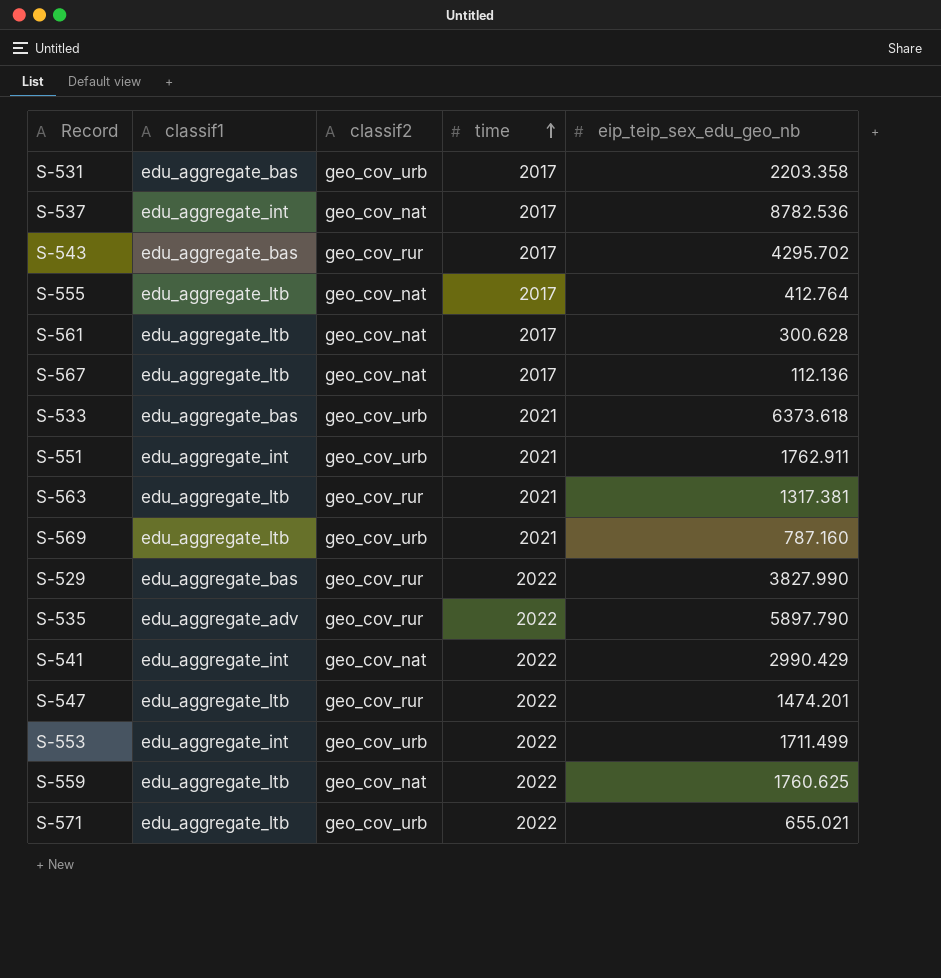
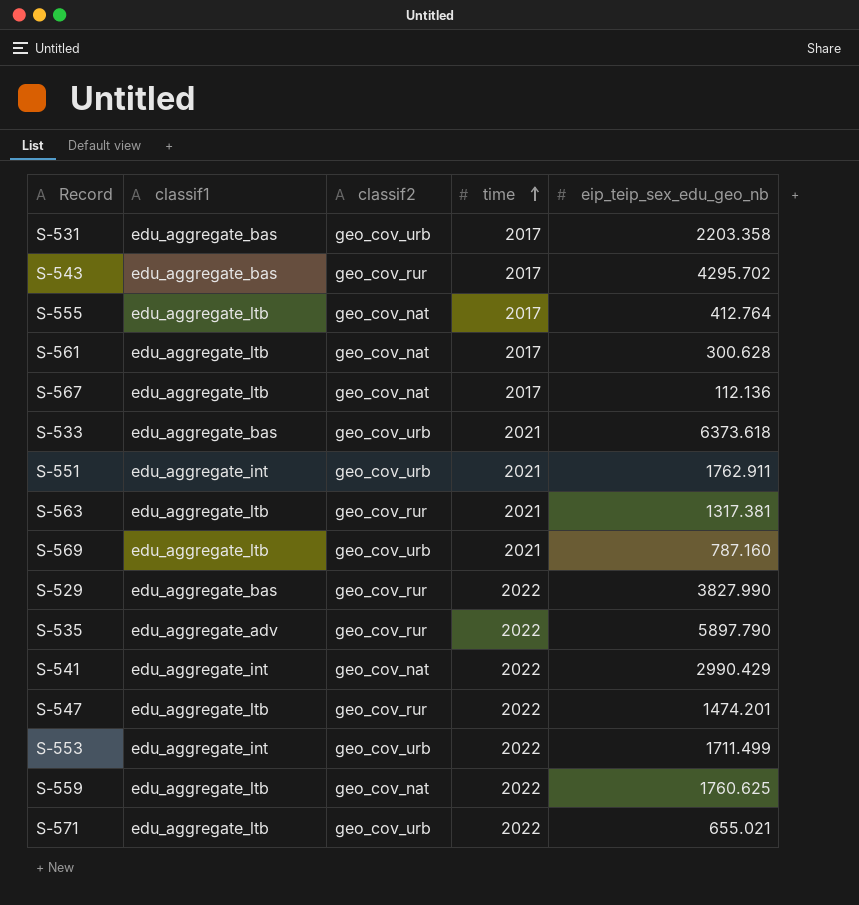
row S-537: edu_aggregate_int | geo_cov_nat | 2017 | 8782.536 -> none

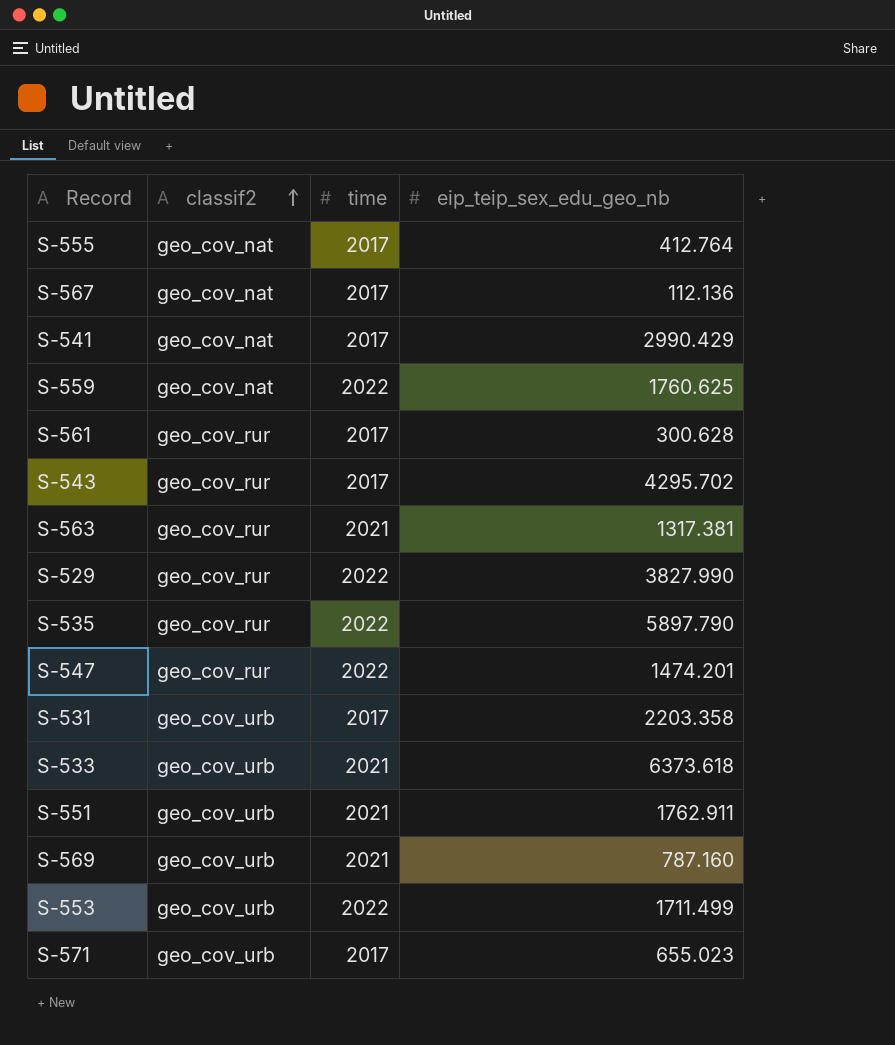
row order: time ascending -> classif2 ascending
column classif1 | position: 2 -> none
S-541 | time: 2022 -> 2017
S-561 | classif2: geo_cov_nat -> geo_cov_rur
S-571 | time: 2022 -> 2017
S-571 | eip_teip_sex_edu_geo_nb: 655.021 -> 655.023

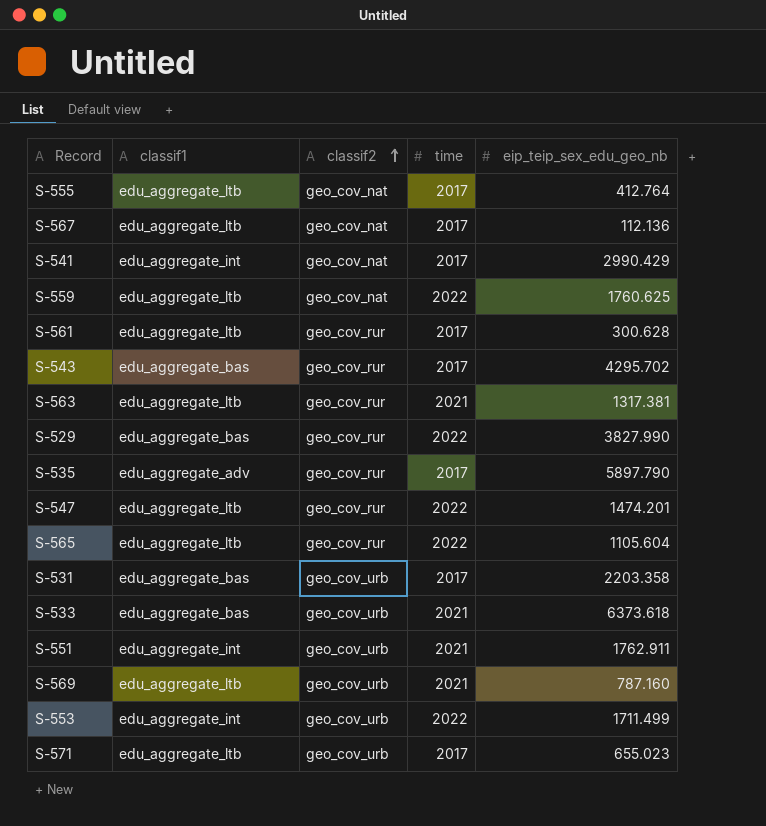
column classif1 | position: none -> 2
S-535 | time: 2022 -> 2017
row S-565: none -> edu_aggregate_ltb | geo_cov_rur | 2022 | 1105.604

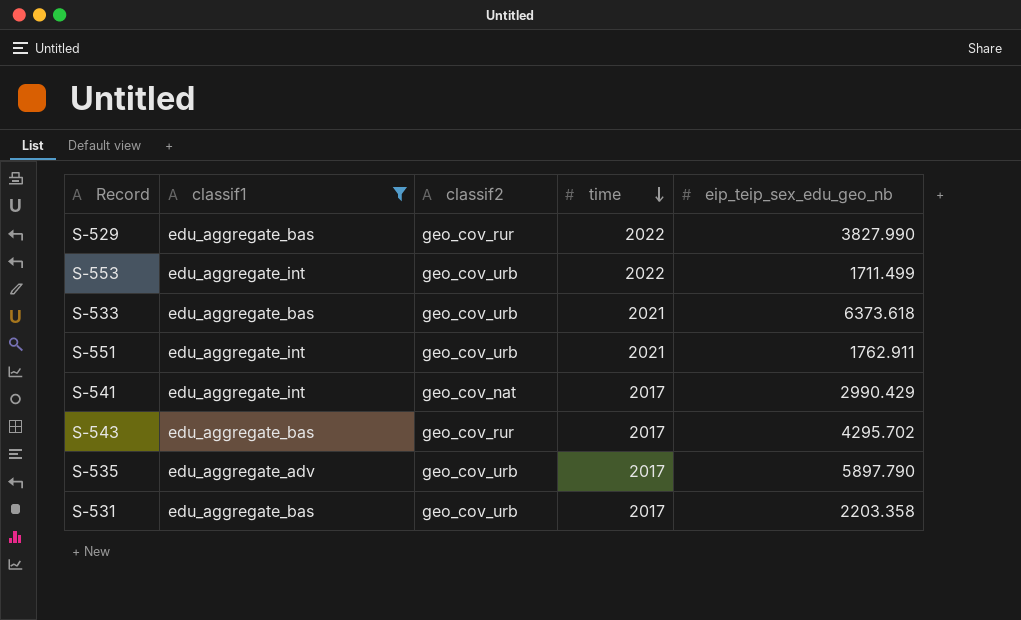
filter: none -> classif1 != edu_aggregate_ltb
row order: classif2 ascending -> time descending
S-535 | classif2: geo_cov_rur -> geo_cov_urb

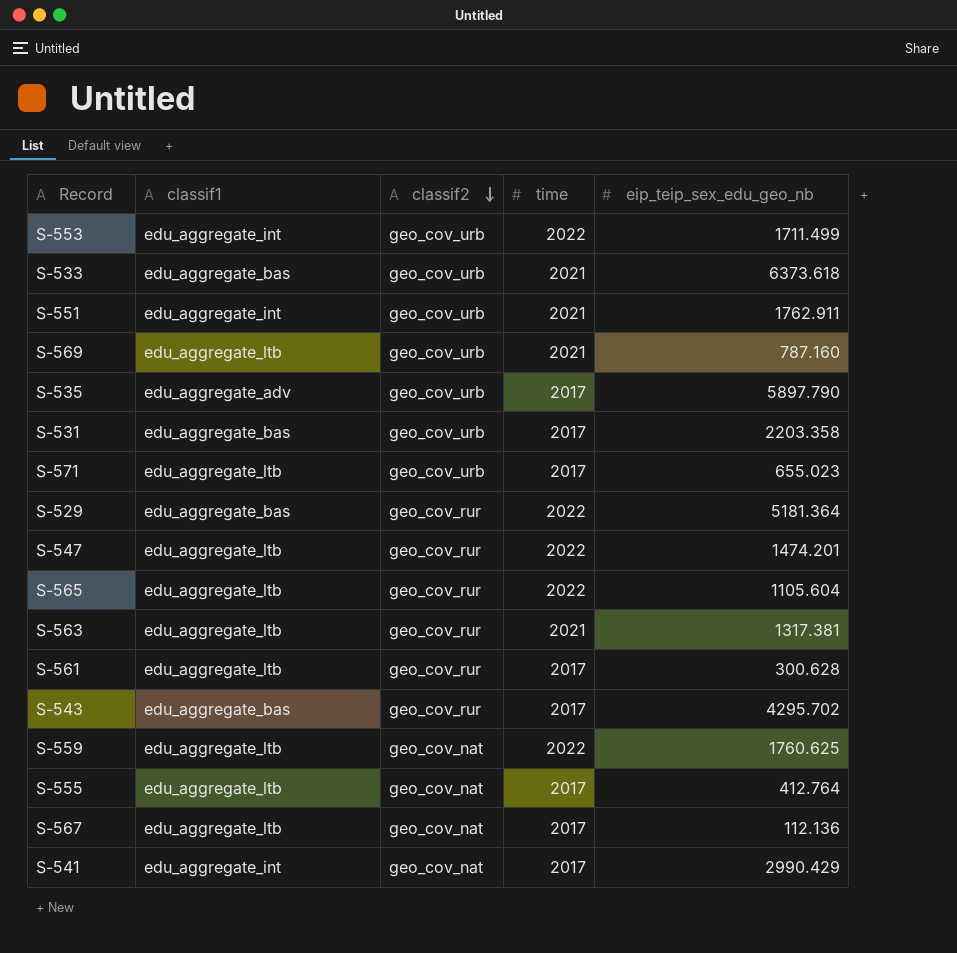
filter: classif1 != edu_aggregate_ltb -> none
row order: time descending -> classif2 descending
S-529 | eip_teip_sex_edu_geo_nb: 3827.990 -> 5181.364

